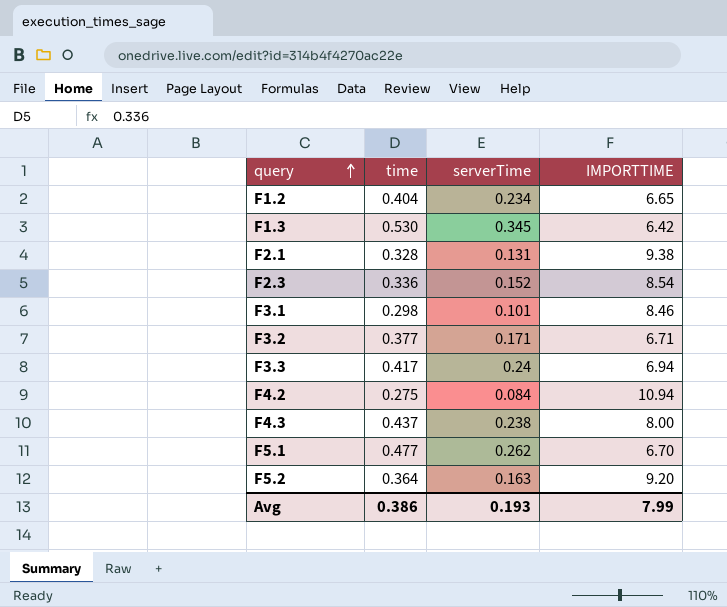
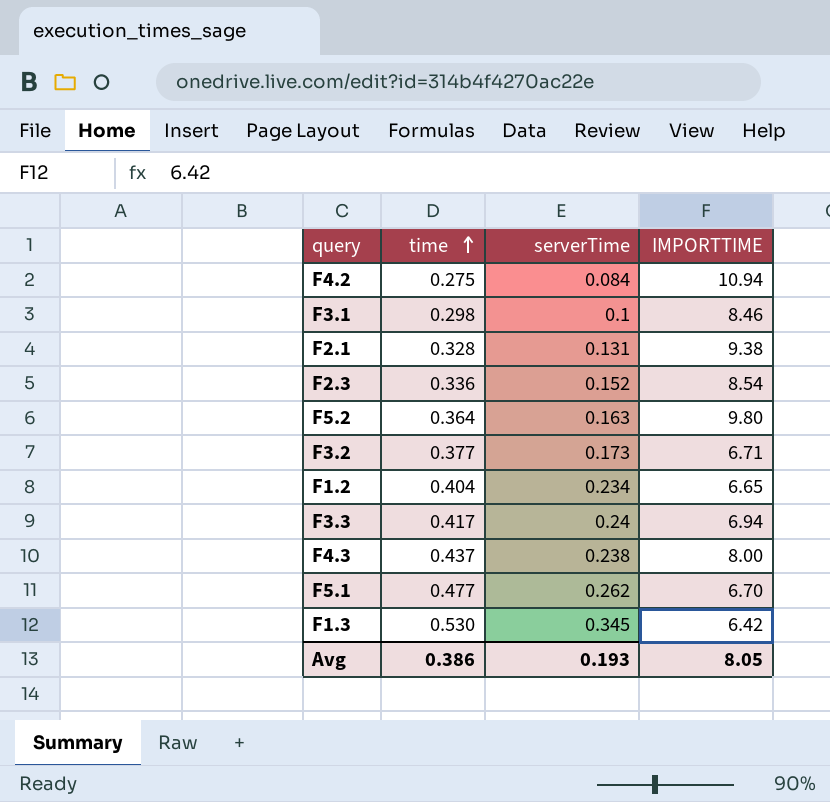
row order: query ascending -> time ascending
F3.1 | serverTime: 0.101 -> 0.1
F5.2 | IMPORTTIME: 9.20 -> 9.80
F3.2 | serverTime: 0.171 -> 0.173
Avg | IMPORTTIME: 7.99 -> 8.05

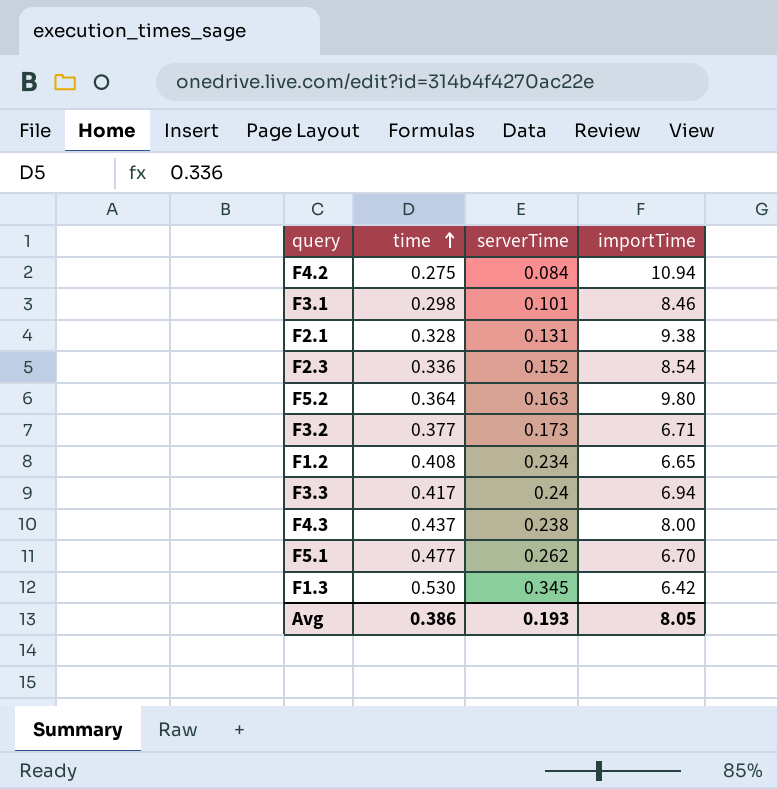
column name: IMPORTTIME -> importTime
F3.1 | serverTime: 0.1 -> 0.101
F1.2 | time: 0.404 -> 0.408

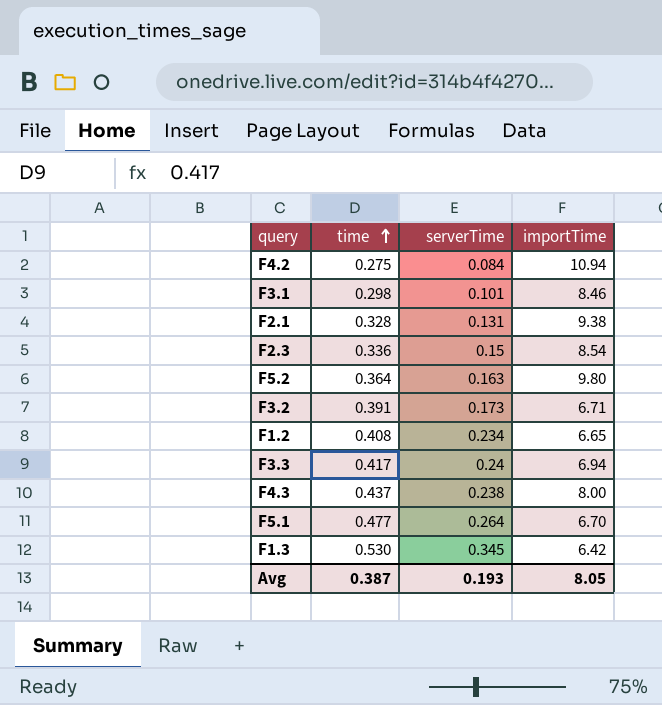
F2.3 | serverTime: 0.152 -> 0.15
F3.2 | time: 0.377 -> 0.391
F5.1 | serverTime: 0.262 -> 0.264
Avg | time: 0.386 -> 0.387

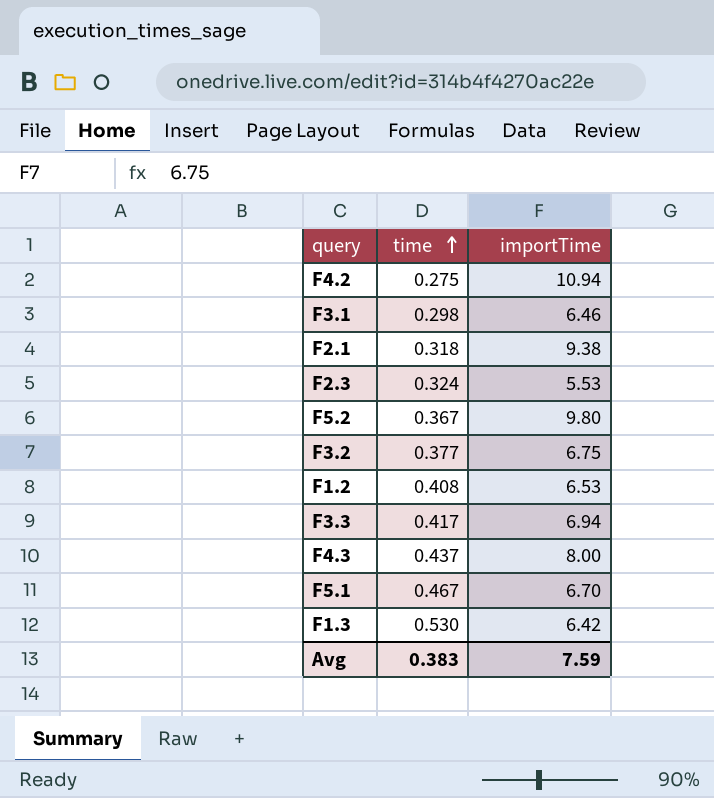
column serverTime | position: 3 -> none
F3.1 | importTime: 8.46 -> 6.46
F2.1 | time: 0.328 -> 0.318
F2.3 | time: 0.336 -> 0.324
F2.3 | importTime: 8.54 -> 5.53
F5.2 | time: 0.364 -> 0.367
F3.2 | time: 0.391 -> 0.377
F3.2 | importTime: 6.71 -> 6.75
F1.2 | importTime: 6.65 -> 6.53
F5.1 | time: 0.477 -> 0.467
Avg | time: 0.387 -> 0.383
Avg | importTime: 8.05 -> 7.59

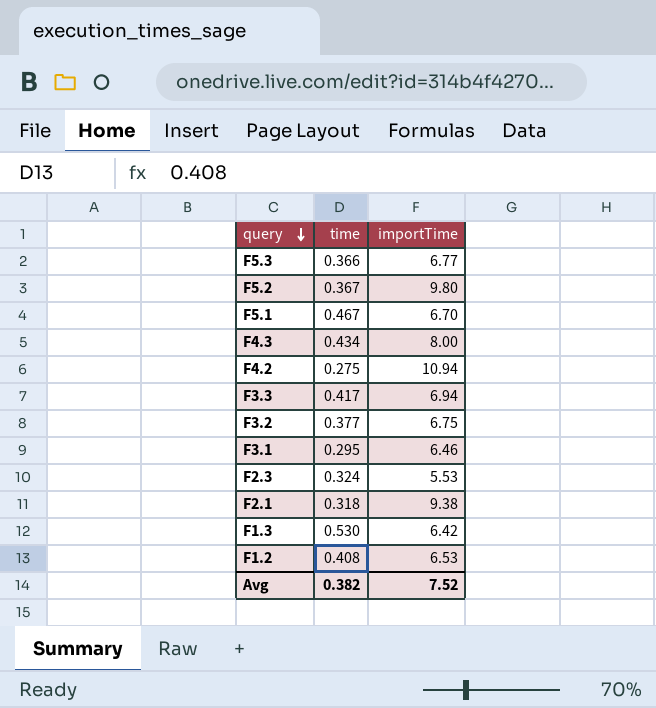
row order: time ascending -> query descending
row F5.3: none -> 0.366 | 6.77
F4.3 | time: 0.437 -> 0.434
F3.1 | time: 0.298 -> 0.295
Avg | time: 0.383 -> 0.382
Avg | importTime: 7.59 -> 7.52

